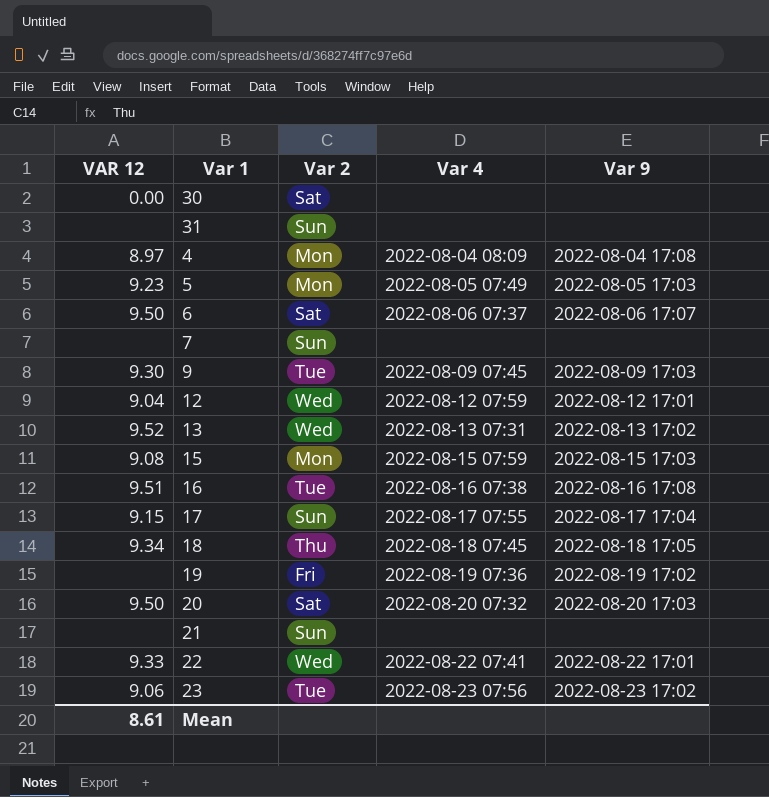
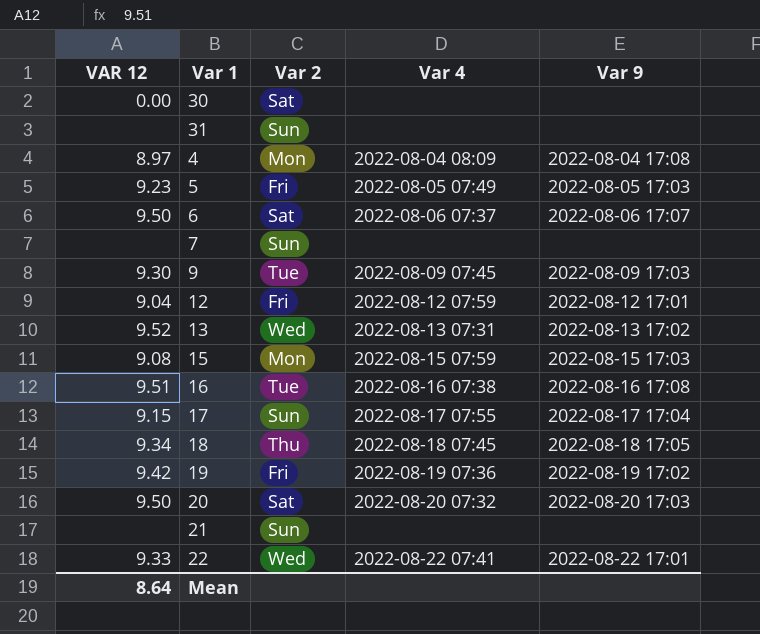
row 23: 9.06 | Tue | 2022-08-23 07:56 | 2022-08-23 17:02 -> none
5 | Var 2: Mon -> Fri
12 | Var 2: Wed -> Fri
19 | VAR 12: none -> 9.42
Mean | VAR 12: 8.61 -> 8.64

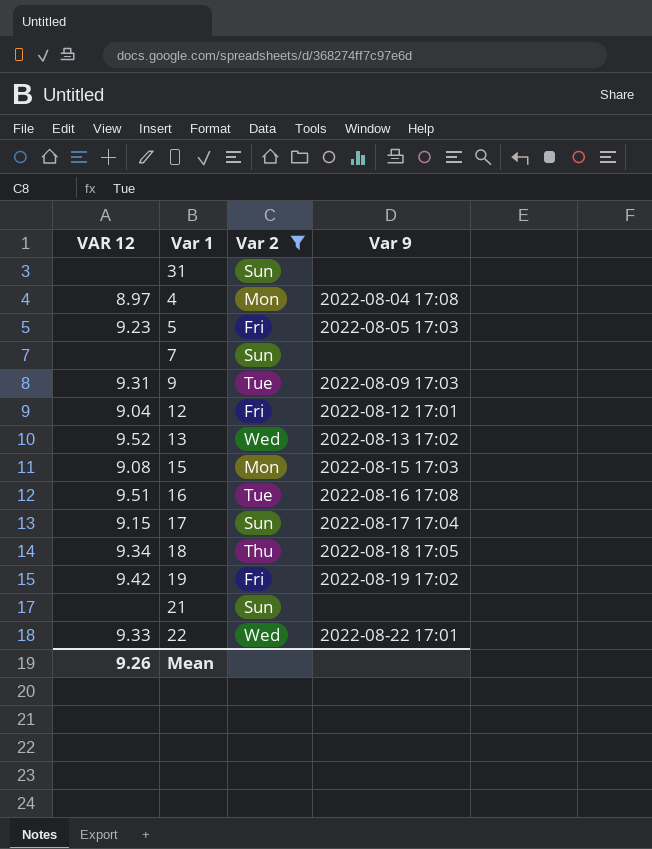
filter: none -> Var 2 != Sat
column Var 4 | position: 4 -> none
9 | VAR 12: 9.30 -> 9.31
Mean | VAR 12: 8.64 -> 9.26

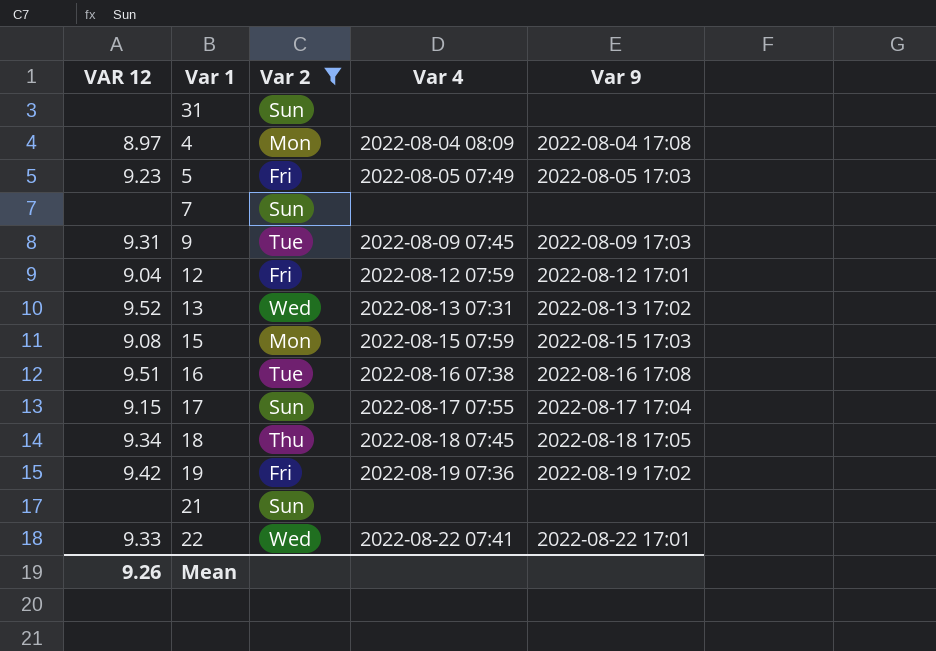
column Var 4 | position: none -> 4

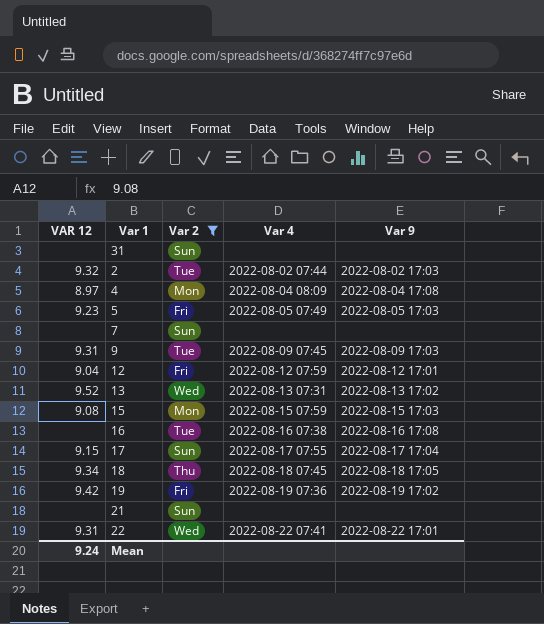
row 2: none -> 9.32 | Tue | 2022-08-02 07:44 | 2022-08-02 17:03
16 | VAR 12: 9.51 -> none
22 | VAR 12: 9.33 -> 9.31
Mean | VAR 12: 9.26 -> 9.24

